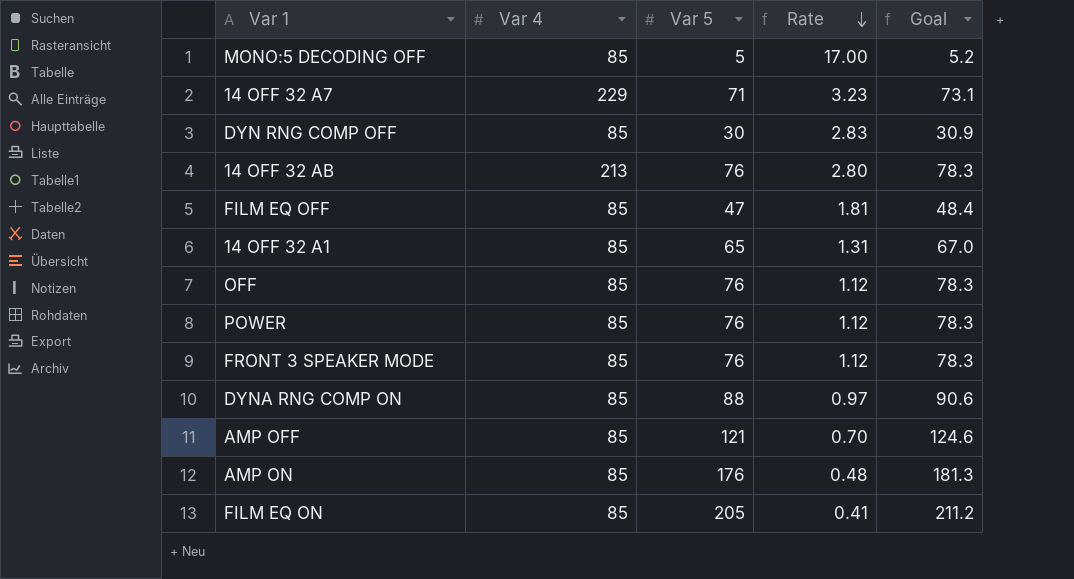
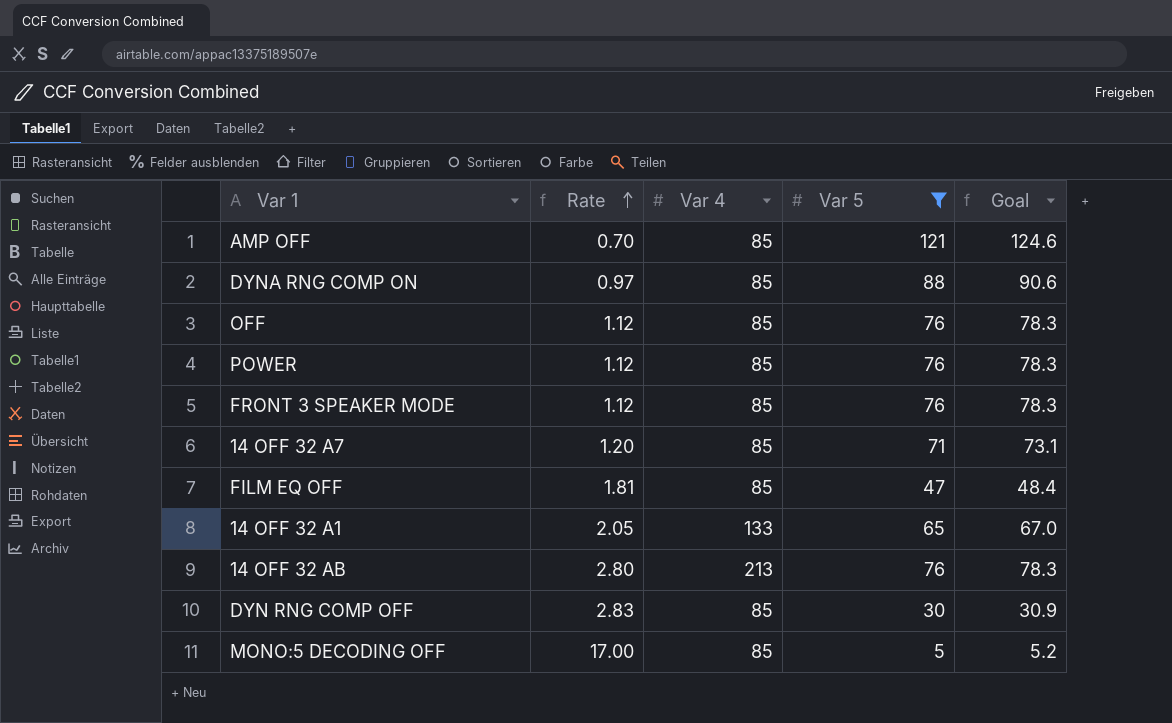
filter: none -> Var 5 <= 121
row order: Rate descending -> Rate ascending
column Rate | position: 4 -> 2
14 OFF 32 A7 | Rate: 3.23 -> 1.20
14 OFF 32 A7 | Var 4: 229 -> 85
14 OFF 32 A1 | Rate: 1.31 -> 2.05
14 OFF 32 A1 | Var 4: 85 -> 133

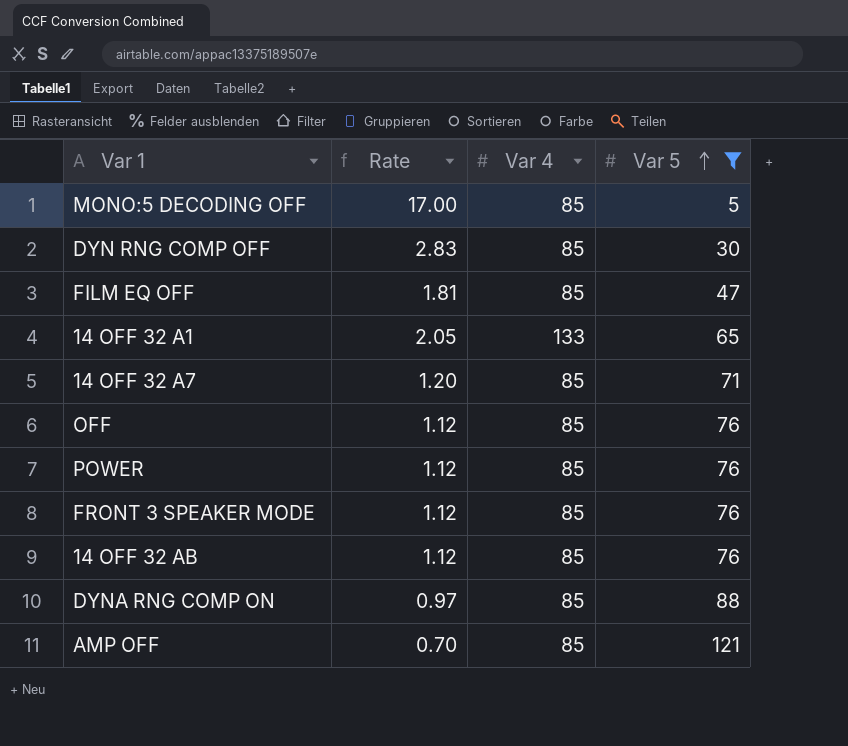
row order: Rate ascending -> Var 5 ascending
column Goal | formula: [Var 5] * 1.03 -> none
14 OFF 32 AB | Rate: 2.80 -> 1.12
14 OFF 32 AB | Var 4: 213 -> 85

